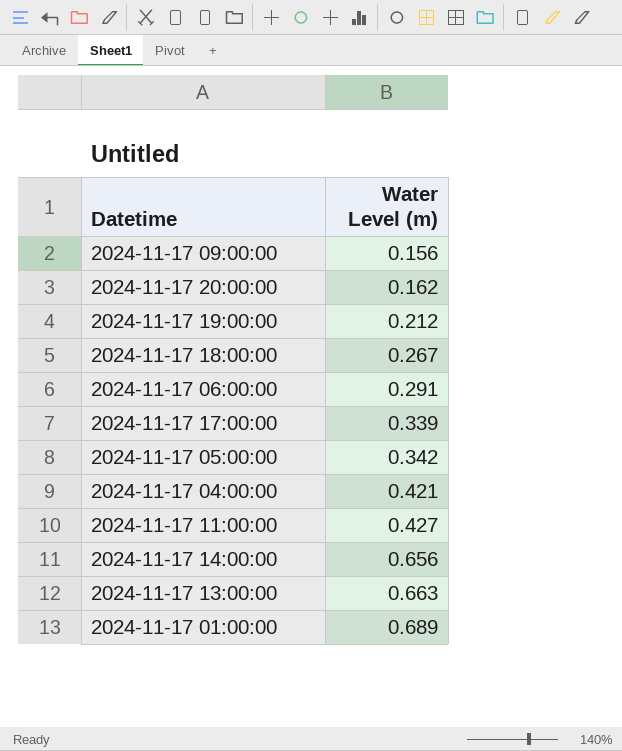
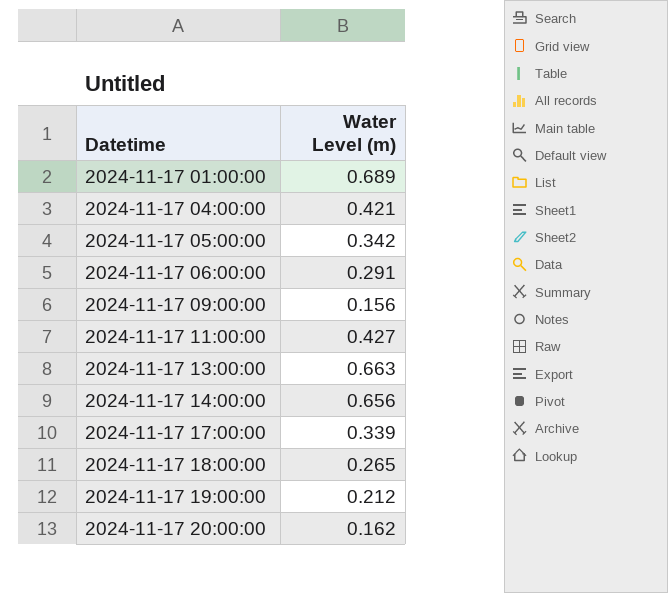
row order: Water Level (m) ascending -> Datetime ascending
2024-11-17 18:00:00 | Water Level (m): 0.267 -> 0.265

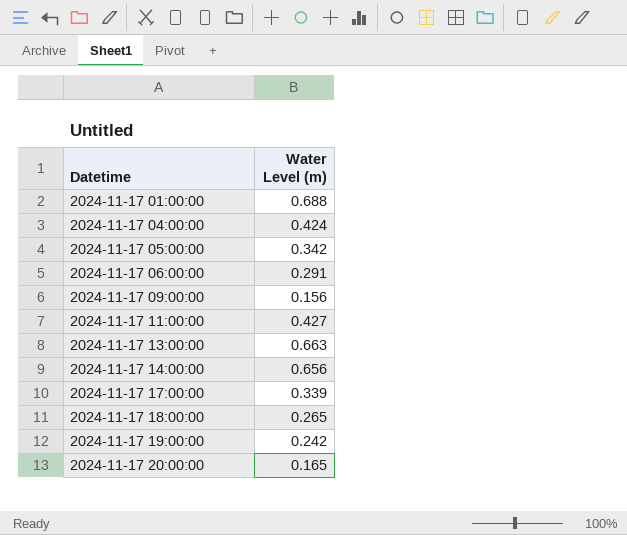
2024-11-17 01:00:00 | Water Level (m): 0.689 -> 0.688
2024-11-17 04:00:00 | Water Level (m): 0.421 -> 0.424
2024-11-17 19:00:00 | Water Level (m): 0.212 -> 0.242
2024-11-17 20:00:00 | Water Level (m): 0.162 -> 0.165

